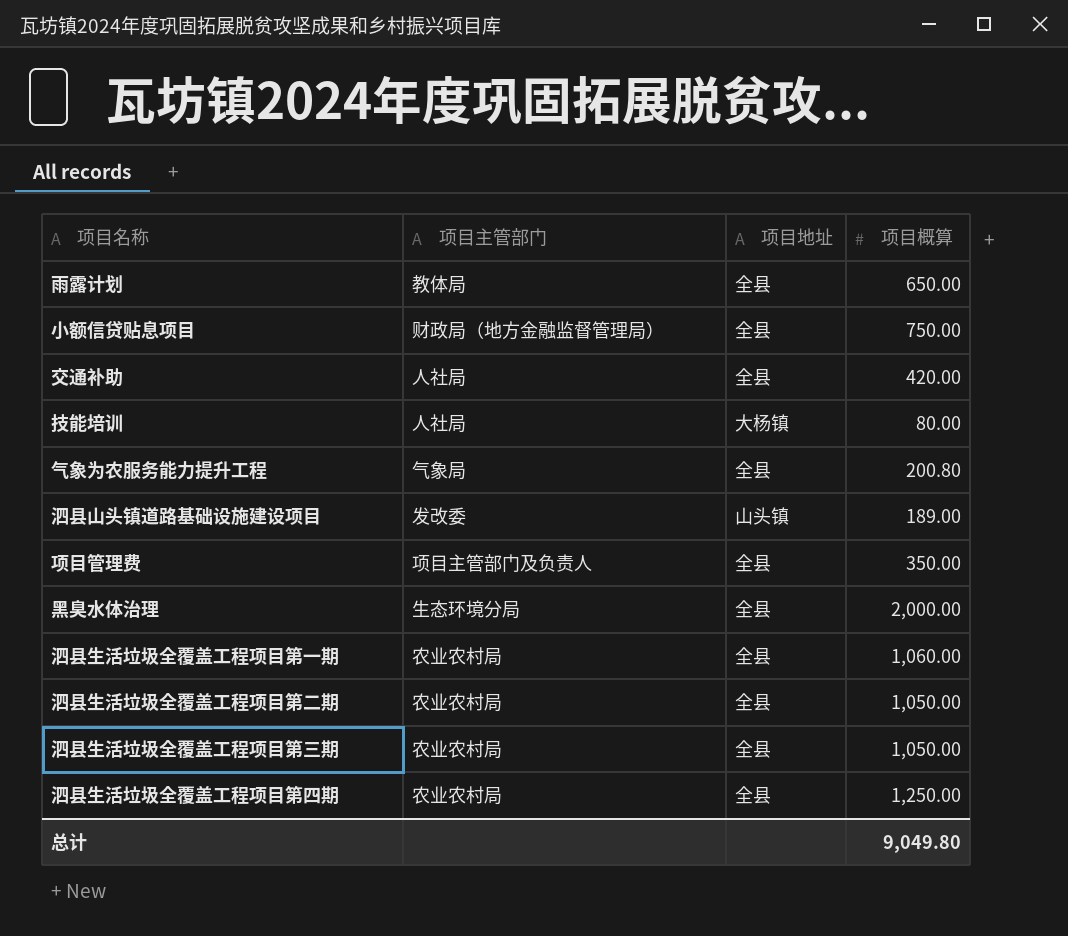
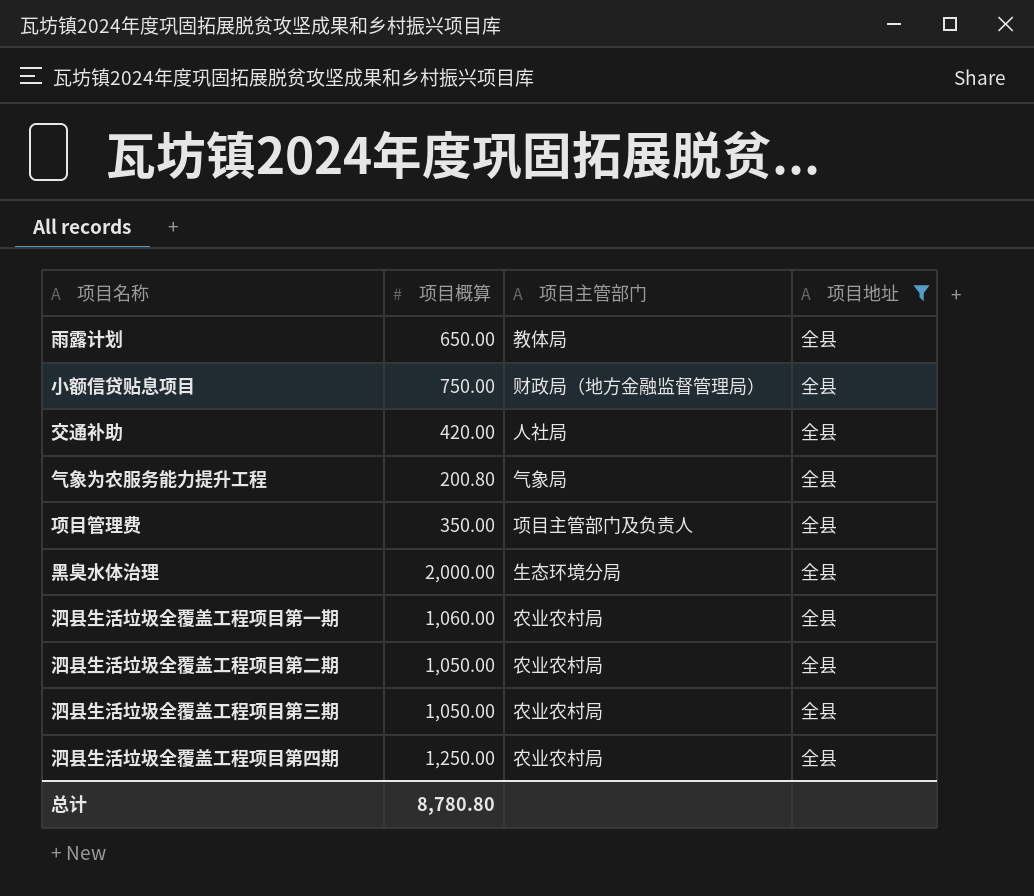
filter: none -> 项目地址 = 全县
column 项目概算 | position: 4 -> 2
总计 | 项目概算: 9,049.80 -> 8,780.80

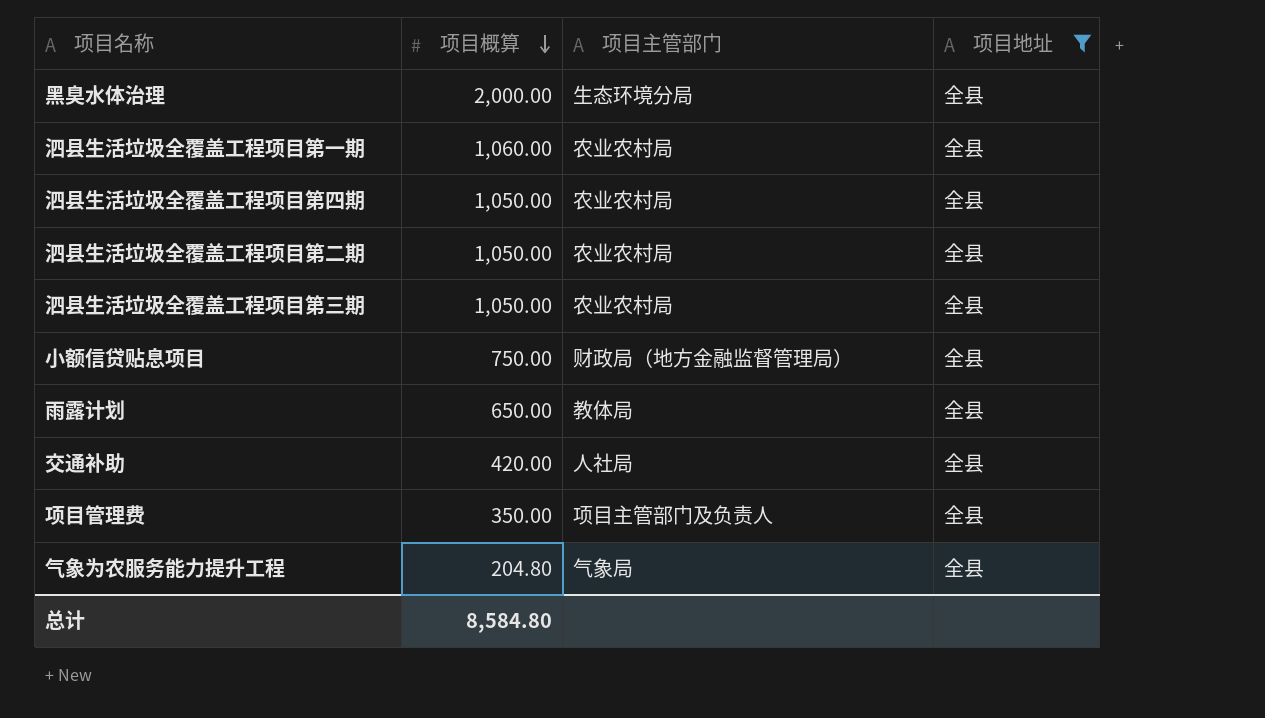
row order: none -> 项目概算 descending
泗县生活垃圾全覆盖工程项目第四期 | 项目概算: 1,250.00 -> 1,050.00
气象为农服务能力提升工程 | 项目概算: 200.80 -> 204.80
总计 | 项目概算: 8,780.80 -> 8,584.80

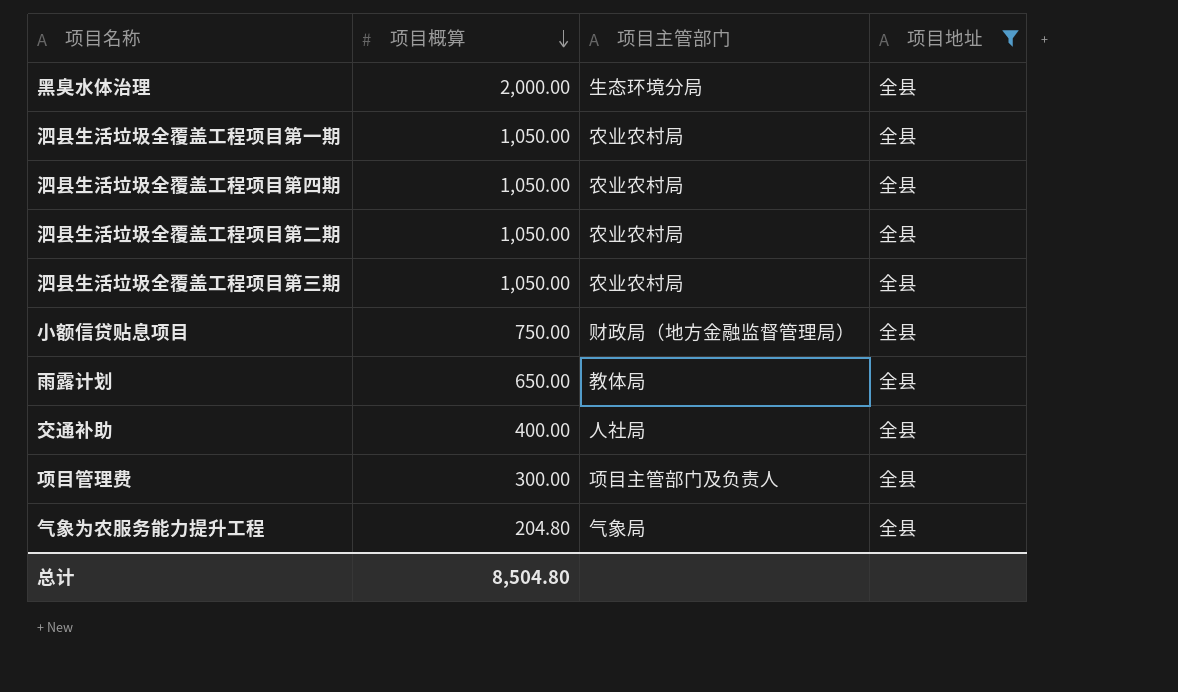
泗县生活垃圾全覆盖工程项目第一期 | 项目概算: 1,060.00 -> 1,050.00
交通补助 | 项目概算: 420.00 -> 400.00
项目管理费 | 项目概算: 350.00 -> 300.00
总计 | 项目概算: 8,584.80 -> 8,504.80

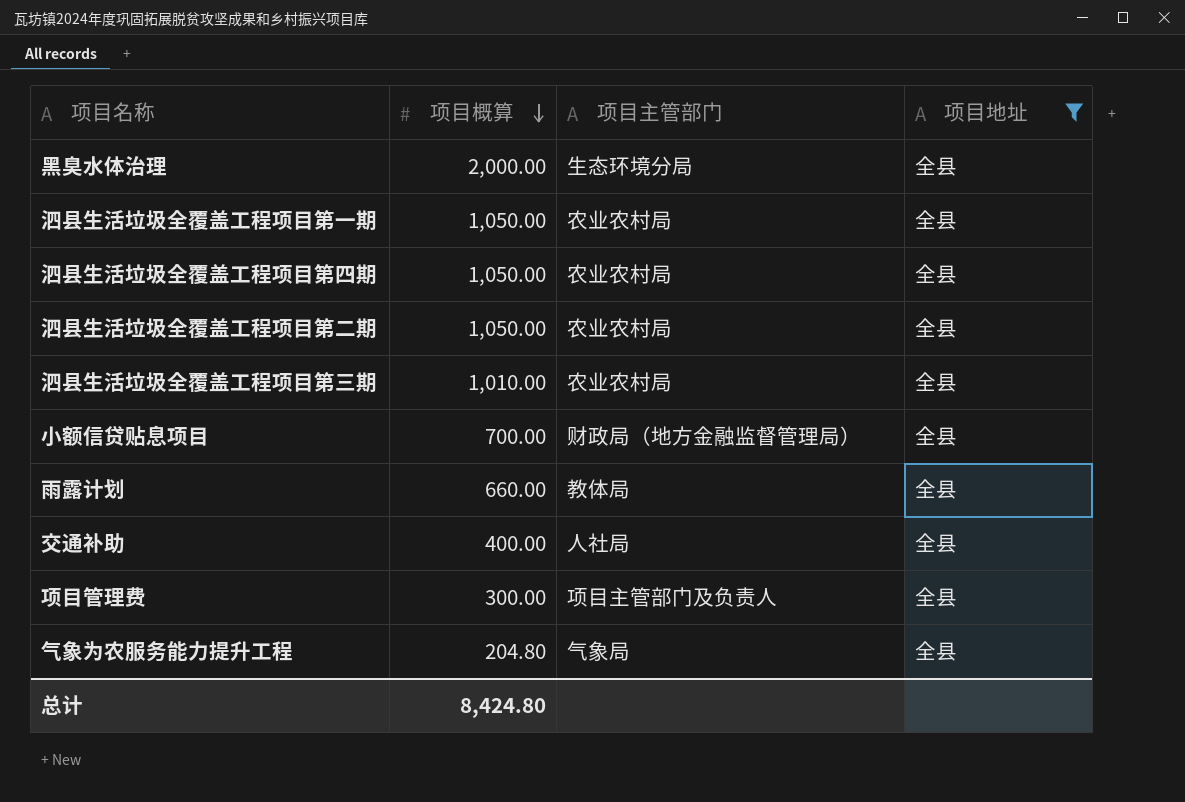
泗县生活垃圾全覆盖工程项目第三期 | 项目概算: 1,050.00 -> 1,010.00
小额信贷贴息项目 | 项目概算: 750.00 -> 700.00
雨露计划 | 项目概算: 650.00 -> 660.00
总计 | 项目概算: 8,504.80 -> 8,424.80

